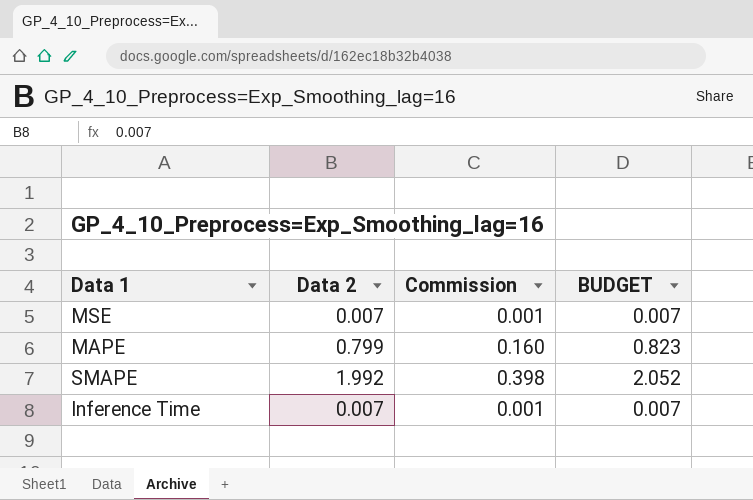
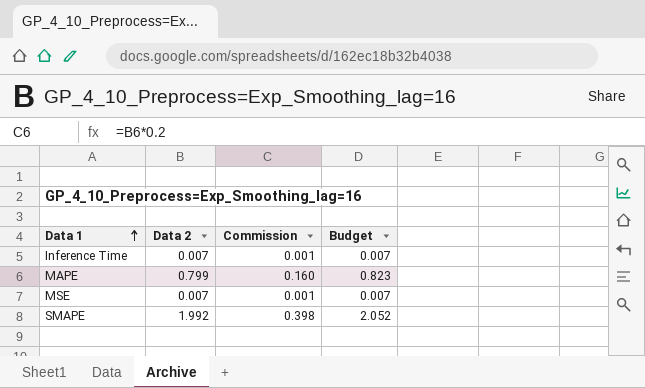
row order: none -> Data 1 ascending
column name: BUDGET -> Budget

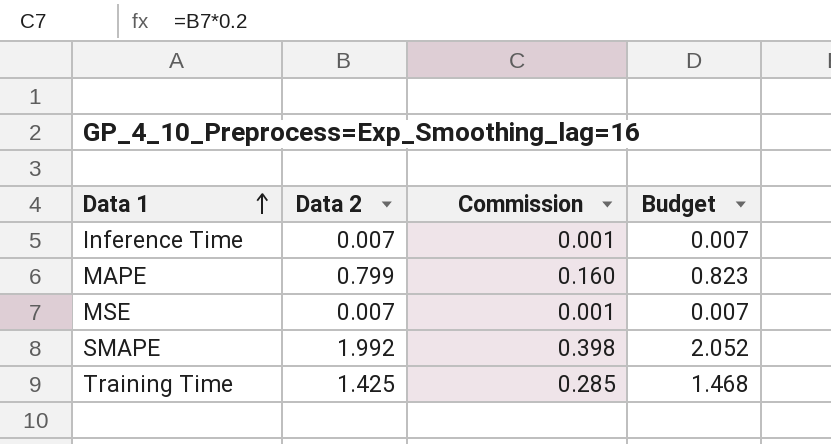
row Training Time: none -> 1.425 | 0.285 | 1.468

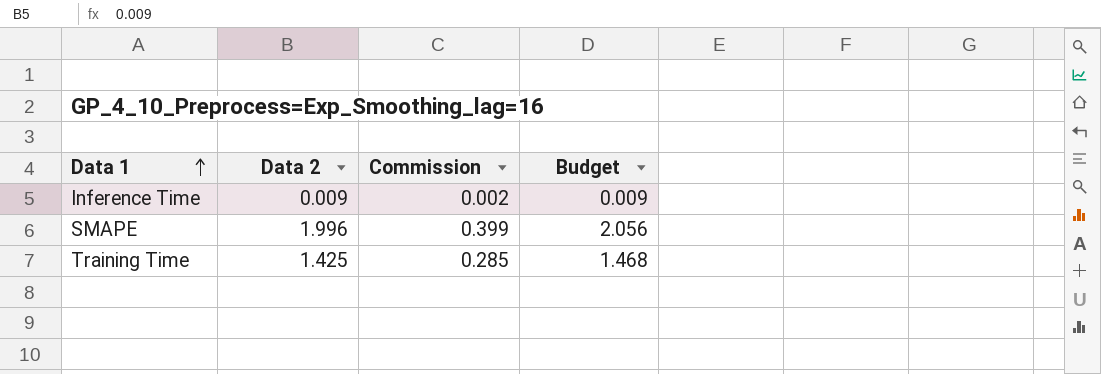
row MAPE: 0.799 | 0.160 | 0.823 -> none
row MSE: 0.007 | 0.001 | 0.007 -> none
Inference Time | Data 2: 0.007 -> 0.009
Inference Time | Commission: 0.001 -> 0.002
Inference Time | Budget: 0.007 -> 0.009
SMAPE | Data 2: 1.992 -> 1.996
SMAPE | Commission: 0.398 -> 0.399
SMAPE | Budget: 2.052 -> 2.056

